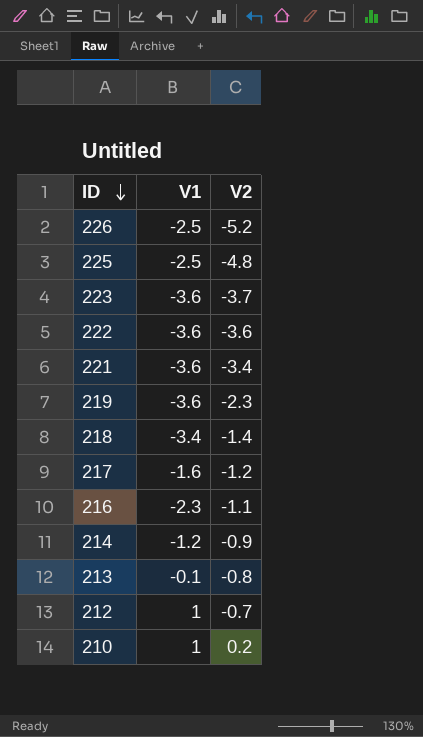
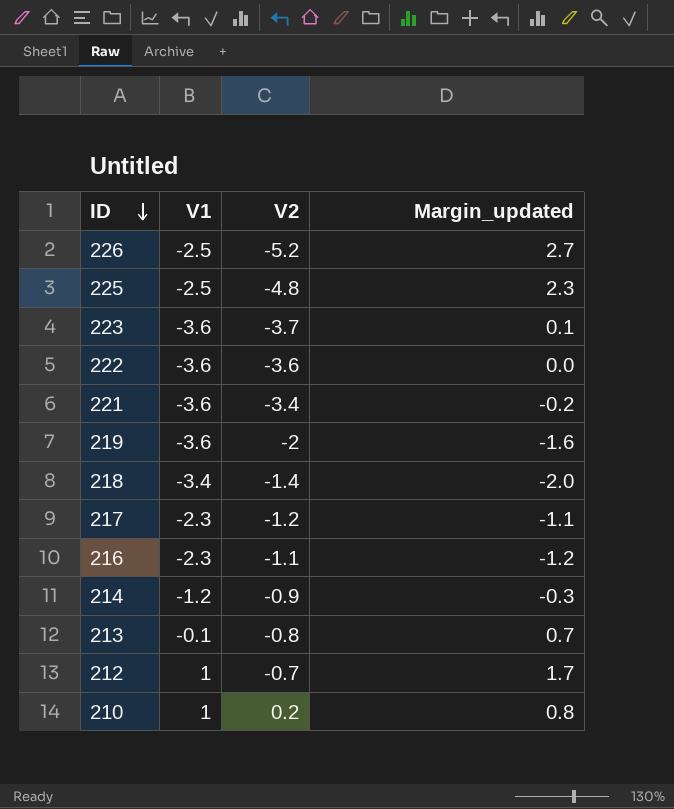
column Margin_updated | formula: none -> [V1] - [V2]
219 | V2: -2.3 -> -2
217 | V1: -1.6 -> -2.3

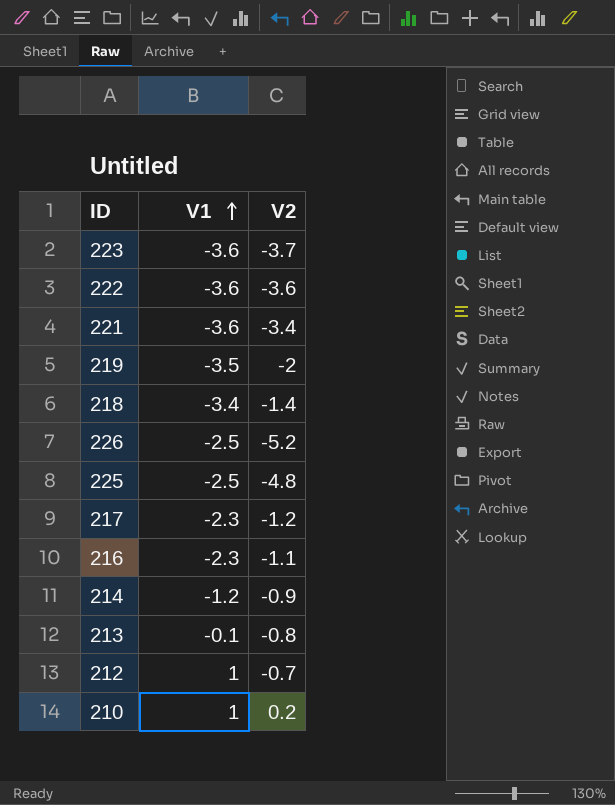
row order: ID descending -> V1 ascending
column Margin_updated | formula: [V1] - [V2] -> none
219 | V1: -3.6 -> -3.5

